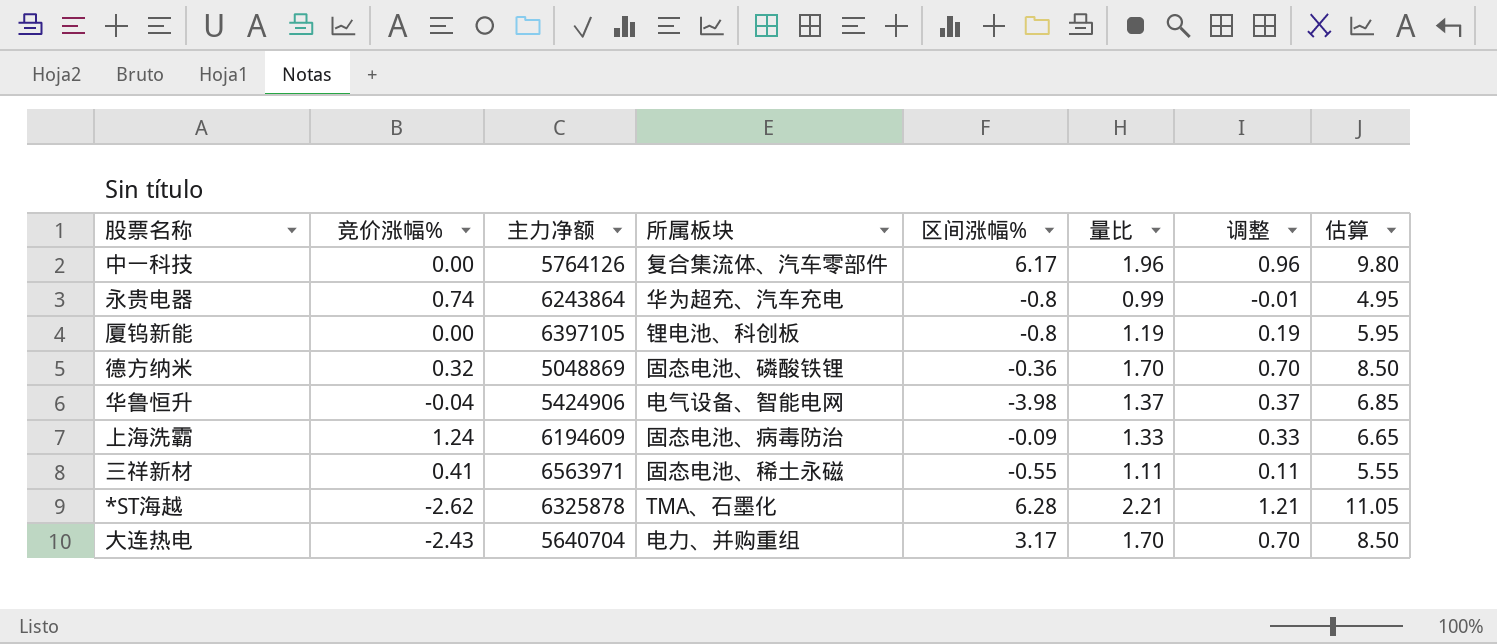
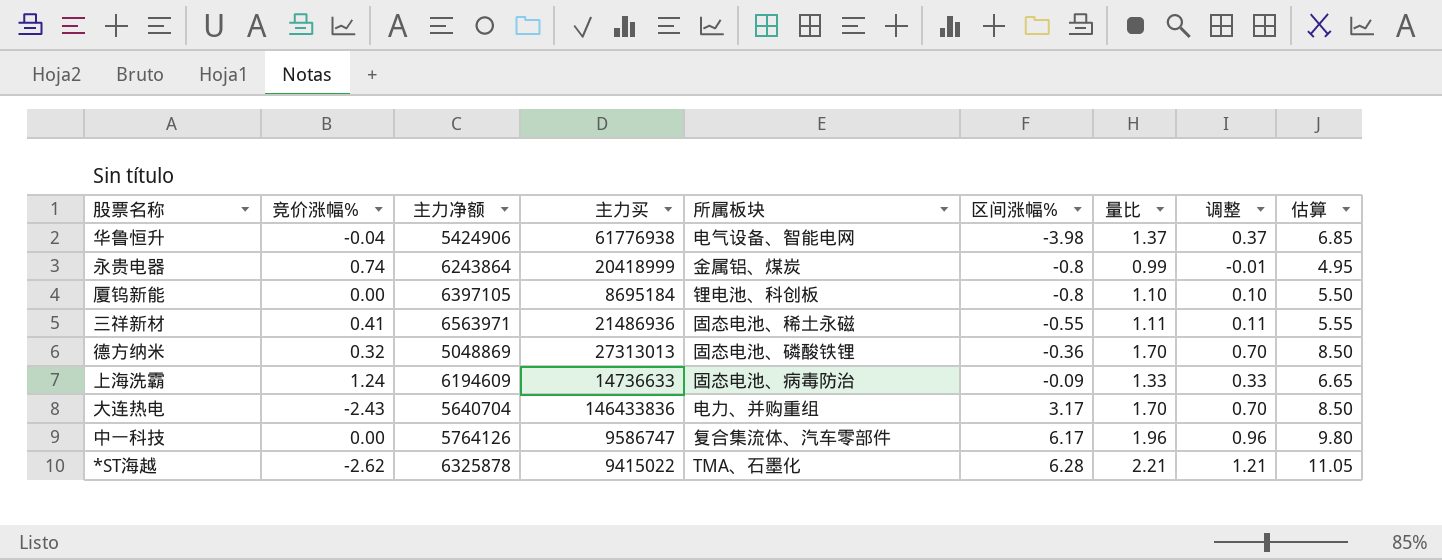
row order: none -> 区间涨幅% ascending
column 主力买 | position: none -> 4
永贵电器 | 所属板块: 华为超充、汽车充电 -> 金属铝、煤炭
厦钨新能 | 量比: 1.19 -> 1.10
厦钨新能 | 调整: 0.19 -> 0.10
厦钨新能 | 估算: 5.95 -> 5.50

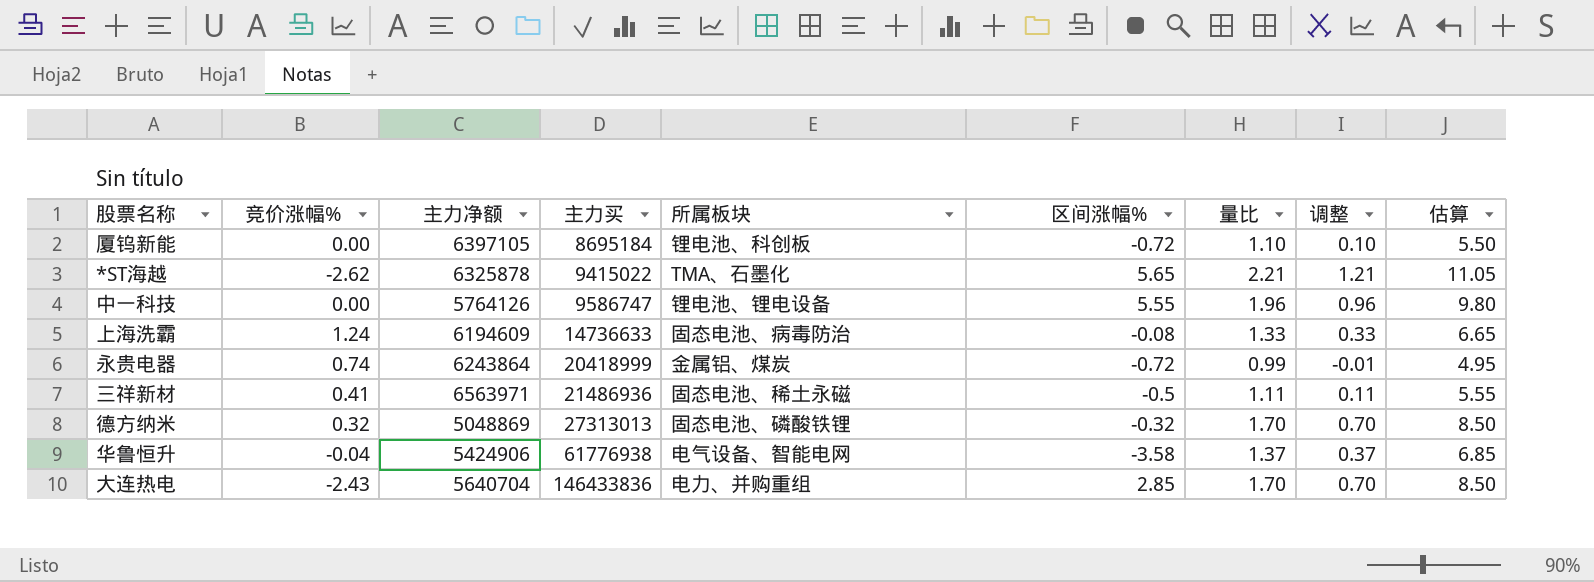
row order: 区间涨幅% ascending -> 主力买 ascending
厦钨新能 | 区间涨幅%: -0.8 -> -0.72
*ST海越 | 区间涨幅%: 6.28 -> 5.65
中一科技 | 所属板块: 复合集流体、汽车零部件 -> 锂电池、锂电设备
中一科技 | 区间涨幅%: 6.17 -> 5.55
上海洗霸 | 区间涨幅%: -0.09 -> -0.08
永贵电器 | 区间涨幅%: -0.8 -> -0.72
三祥新材 | 区间涨幅%: -0.55 -> -0.5
德方纳米 | 区间涨幅%: -0.36 -> -0.32
华鲁恒升 | 区间涨幅%: -3.98 -> -3.58
大连热电 | 区间涨幅%: 3.17 -> 2.85

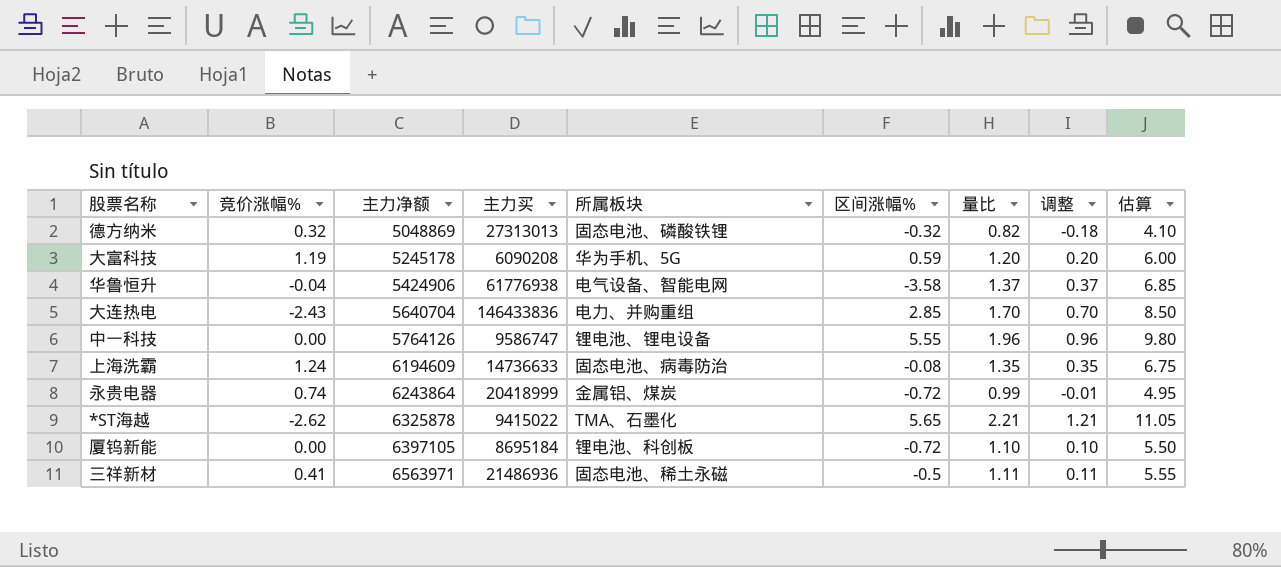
row order: 主力买 ascending -> 主力净额 ascending
德方纳米 | 量比: 1.70 -> 0.82
德方纳米 | 调整: 0.70 -> -0.18
德方纳米 | 估算: 8.50 -> 4.10
row 大富科技: none -> 1.19 | 5245178 | 6090208 | 华为手机、5G | 0.59 | 1.20 | 0.20 | 6.00
上海洗霸 | 量比: 1.33 -> 1.35
上海洗霸 | 调整: 0.33 -> 0.35
上海洗霸 | 估算: 6.65 -> 6.75

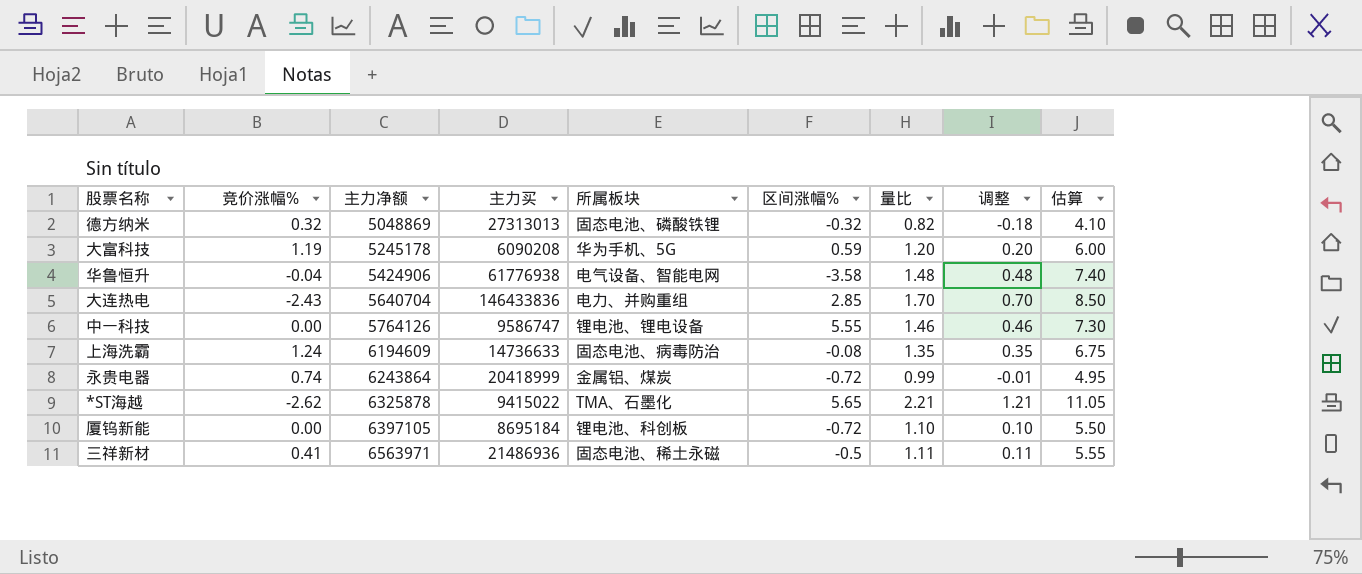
华鲁恒升 | 量比: 1.37 -> 1.48
华鲁恒升 | 调整: 0.37 -> 0.48
华鲁恒升 | 估算: 6.85 -> 7.40
中一科技 | 量比: 1.96 -> 1.46
中一科技 | 调整: 0.96 -> 0.46
中一科技 | 估算: 9.80 -> 7.30

